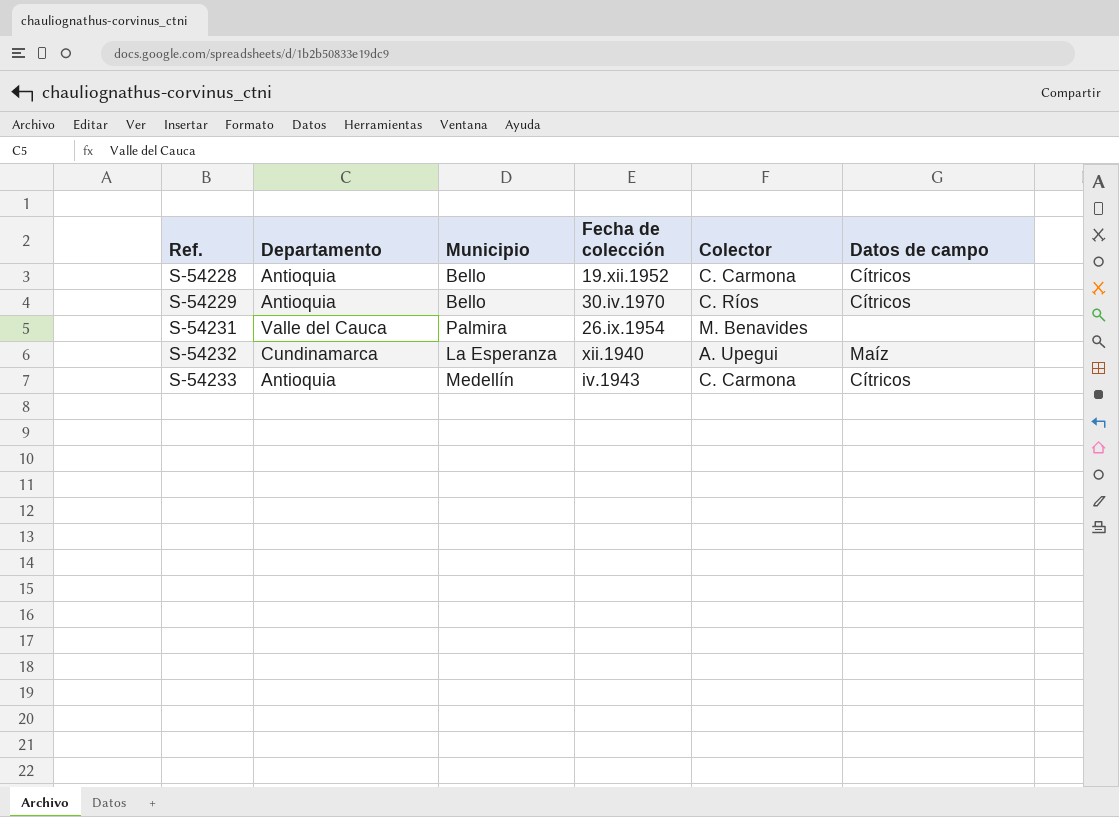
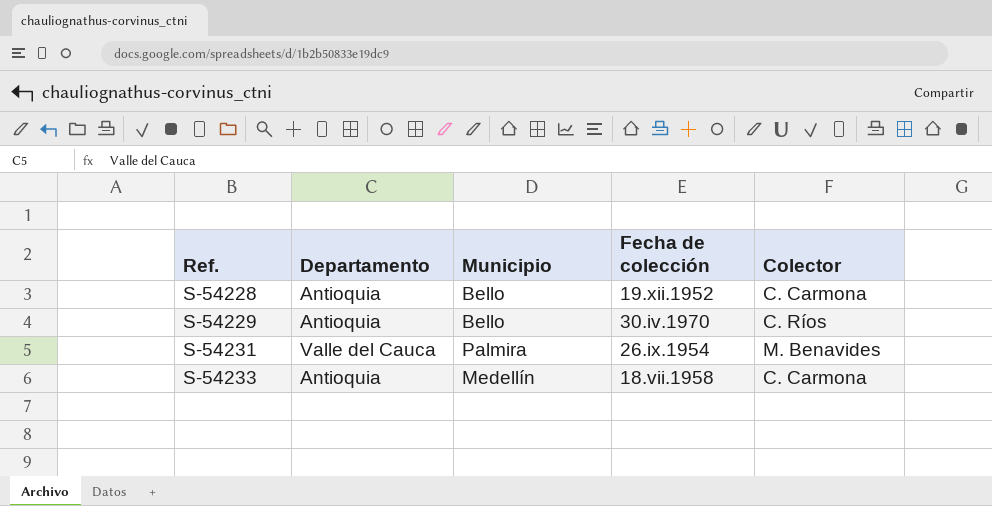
column Datos de campo | position: 6 -> none
row S-54232: Cundinamarca | La Esperanza | xii.1940 | A. Upegui | Maíz -> none
S-54233 | Fecha de colección: iv.1943 -> 18.vii.1958

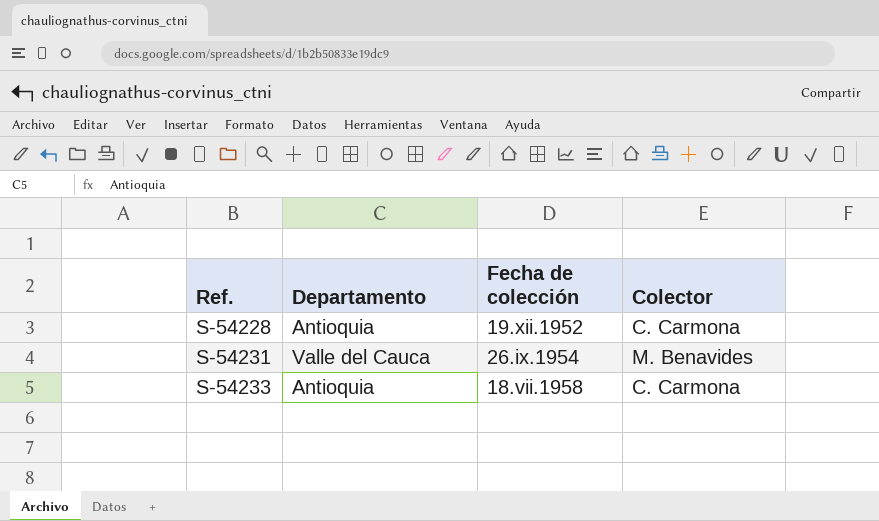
column Municipio | position: 3 -> none
row S-54229: Antioquia | Bello | 30.iv.1970 | C. Ríos -> none

